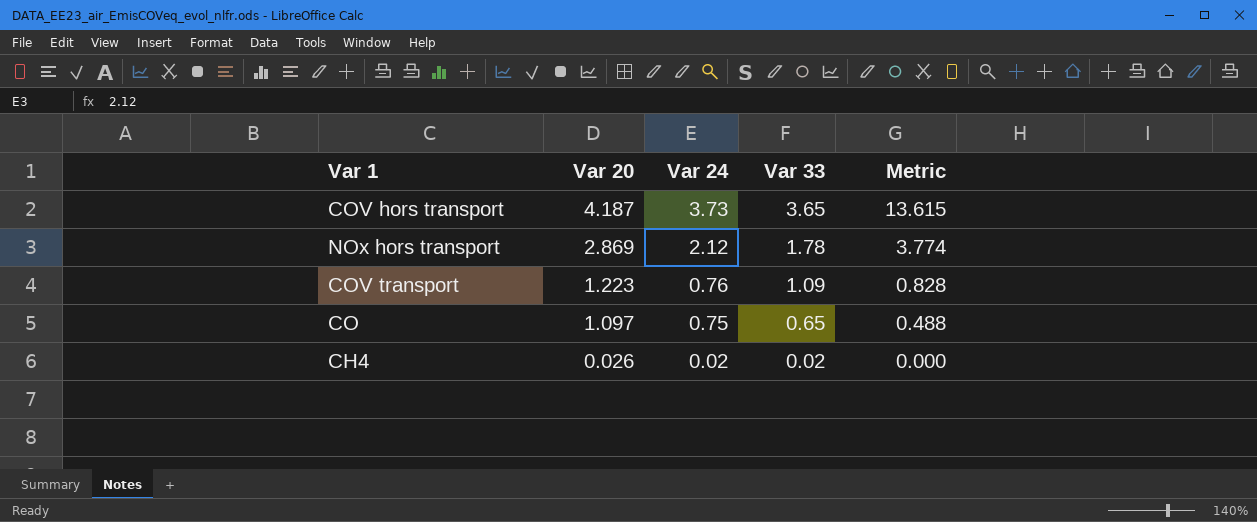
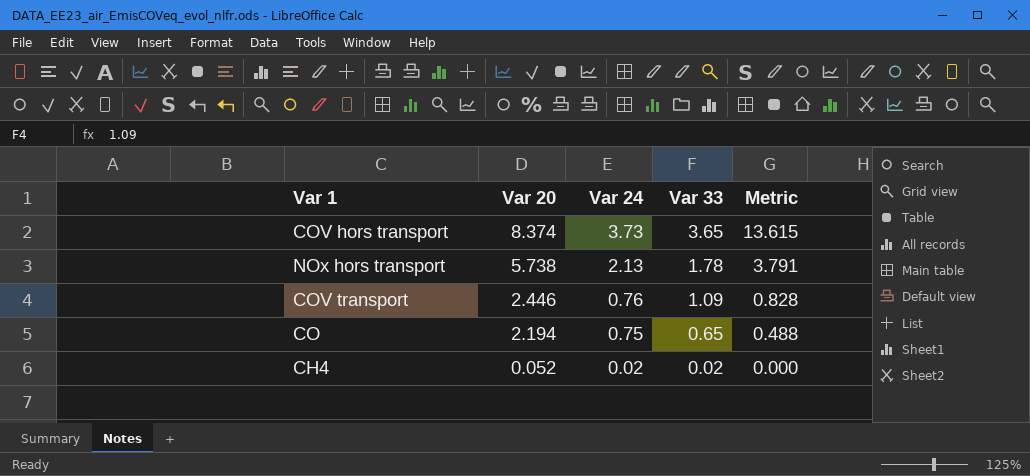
COV hors transport | Var 20: 4.187 -> 8.374
NOx hors transport | Var 20: 2.869 -> 5.738
NOx hors transport | Var 24: 2.12 -> 2.13
NOx hors transport | Metric: 3.774 -> 3.791
COV transport | Var 20: 1.223 -> 2.446
CO | Var 20: 1.097 -> 2.194
CH4 | Var 20: 0.026 -> 0.052

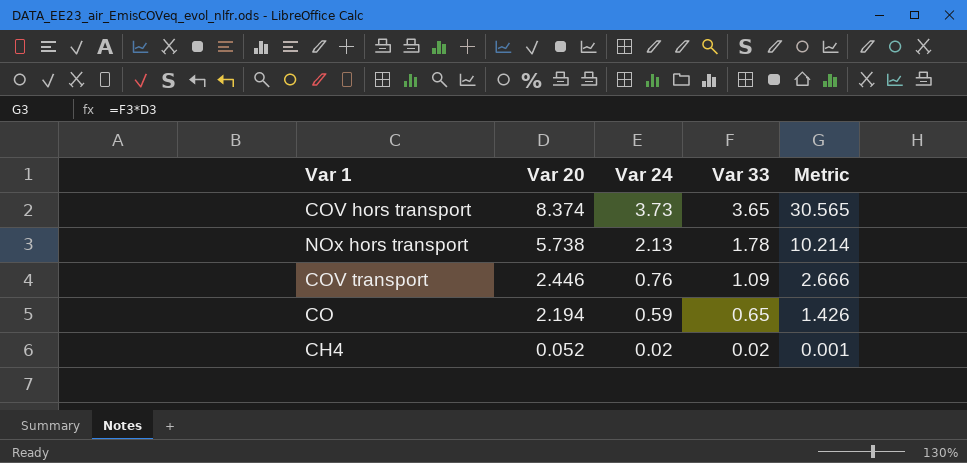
column Metric | formula: [Var 24] * [Var 33] -> [Var 20] * [Var 33]
CO | Var 24: 0.75 -> 0.59

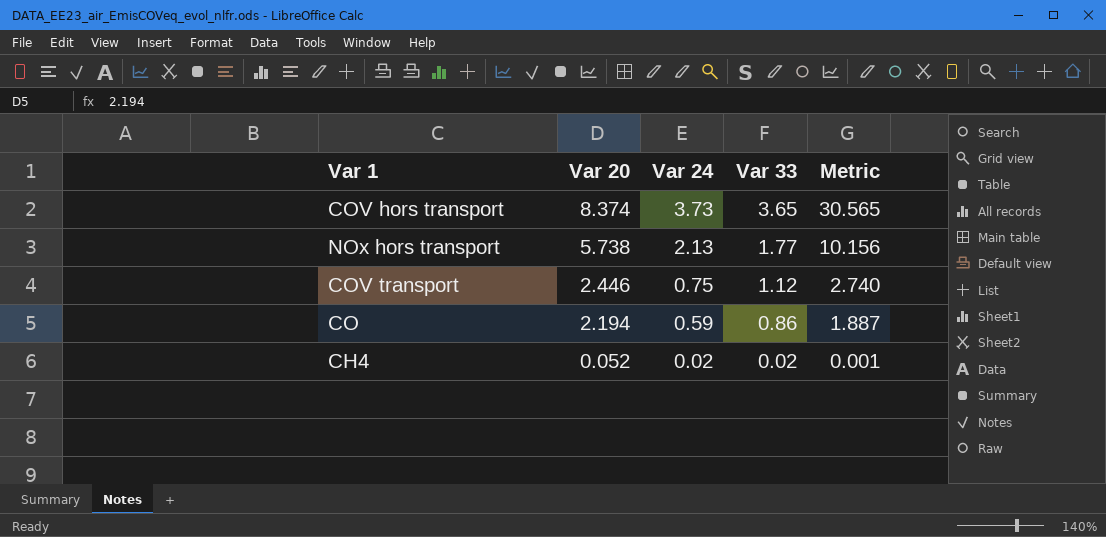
NOx hors transport | Var 33: 1.78 -> 1.77
NOx hors transport | Metric: 10.214 -> 10.156
COV transport | Var 24: 0.76 -> 0.75
COV transport | Var 33: 1.09 -> 1.12
COV transport | Metric: 2.666 -> 2.740
CO | Var 33: 0.65 -> 0.86
CO | Metric: 1.426 -> 1.887

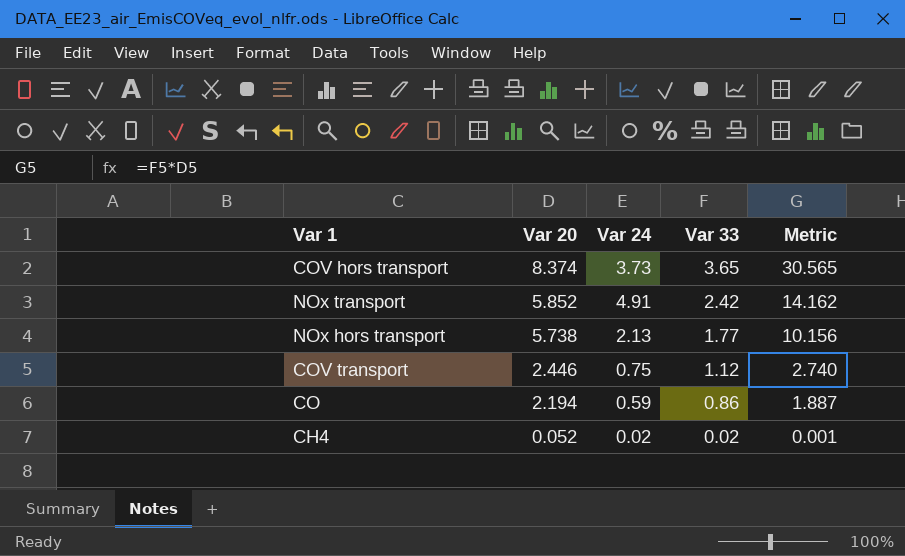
row NOx transport: none -> 5.852 | 4.91 | 2.42 | 14.162

